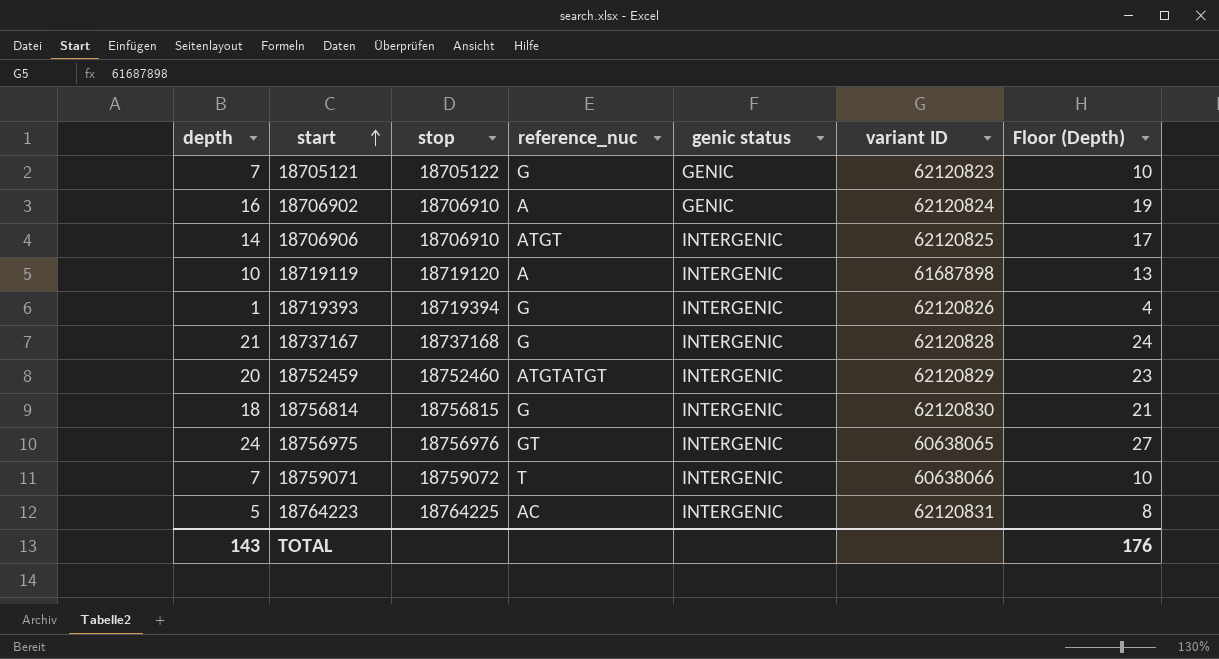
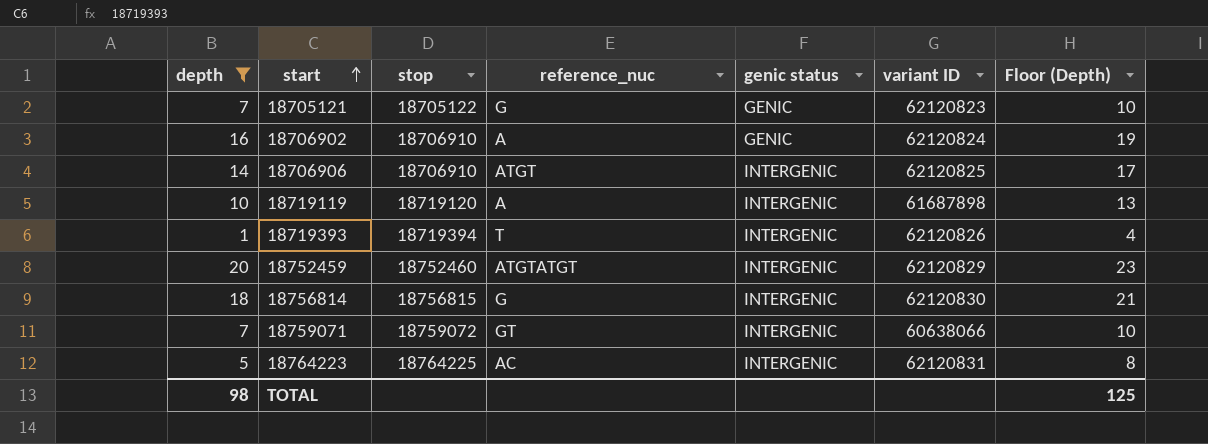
filter: none -> depth <= 20
18719393 | reference_nuc: G -> T
18759071 | reference_nuc: T -> GT
TOTAL | depth: 143 -> 98
TOTAL | Floor (Depth): 176 -> 125

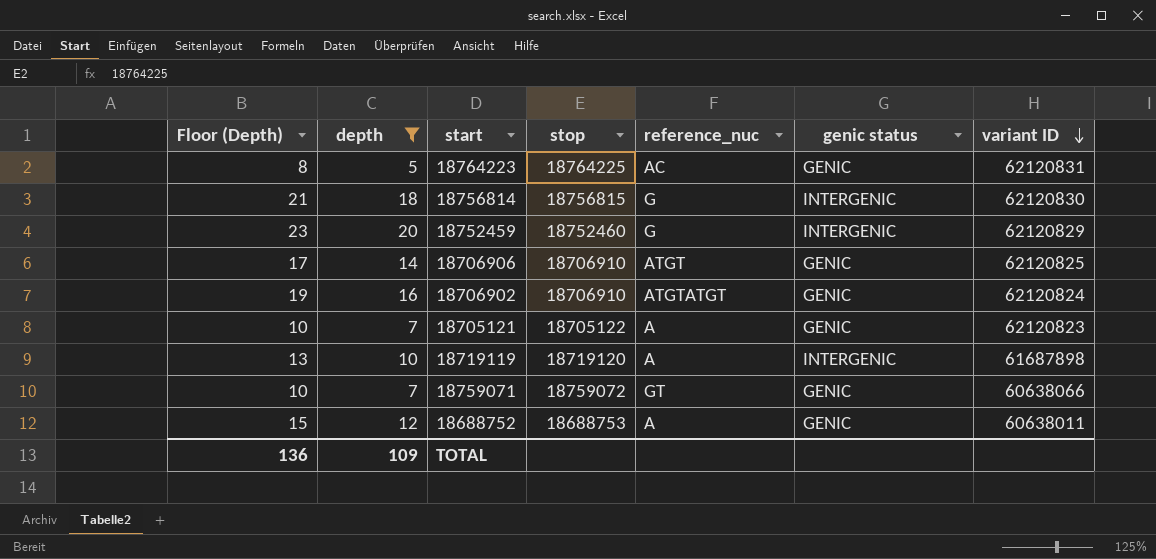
row order: start ascending -> variant ID descending
column Floor (Depth) | position: 7 -> 1
row 18719393: 1 | 18719394 | T | INTERGENIC | 62120826 | 4 -> none
18764223 | genic status: INTERGENIC -> GENIC
18752459 | reference_nuc: ATGTATGT -> G
18706906 | genic status: INTERGENIC -> GENIC
18706902 | reference_nuc: A -> ATGTATGT
18705121 | reference_nuc: G -> A
18759071 | genic status: INTERGENIC -> GENIC
row 18688752: none -> 15 | 12 | 18688753 | A | GENIC | 60638011
TOTAL | Floor (Depth): 125 -> 136
TOTAL | depth: 98 -> 109

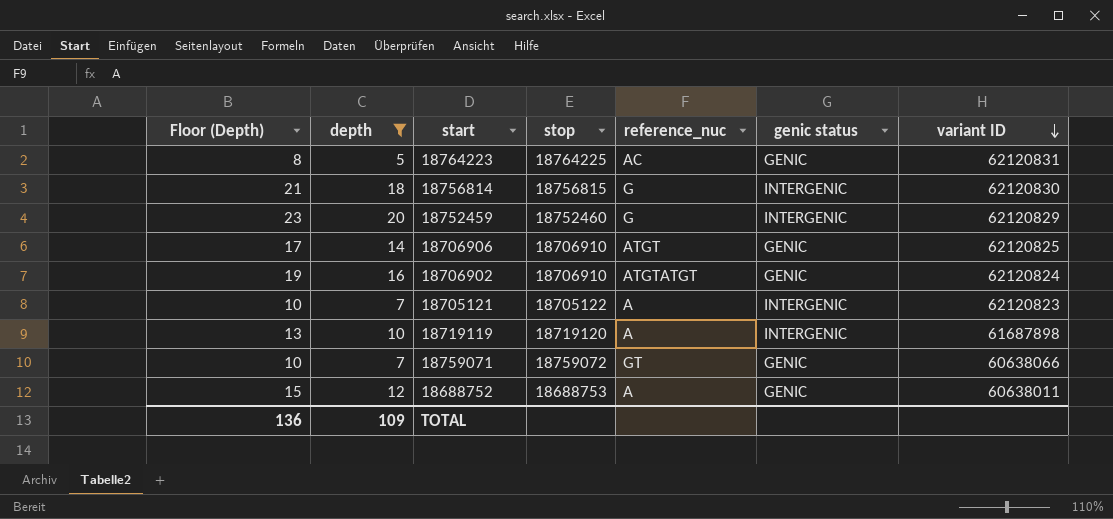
18705121 | genic status: GENIC -> INTERGENIC

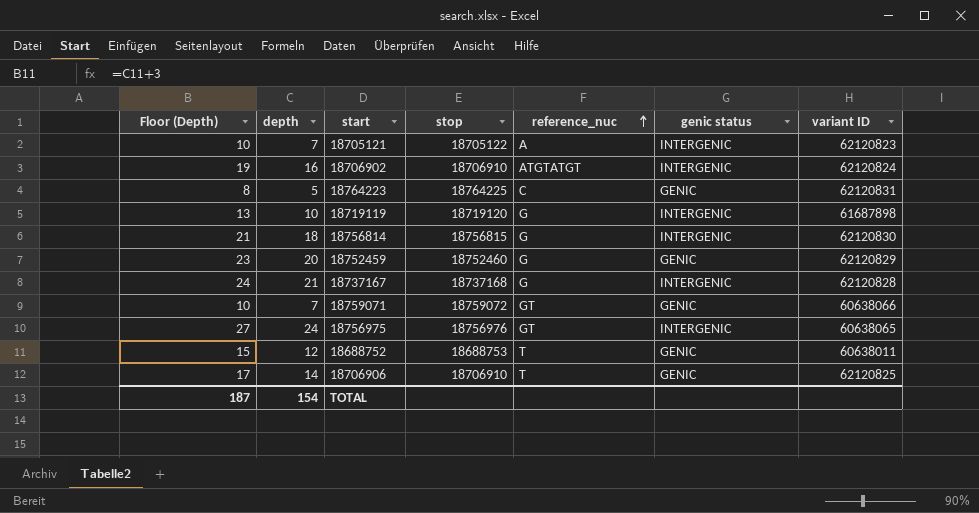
filter: depth <= 20 -> none
row order: variant ID descending -> reference_nuc ascending
18706902 | genic status: GENIC -> INTERGENIC
18764223 | reference_nuc: AC -> C
18719119 | reference_nuc: A -> G
18752459 | genic status: INTERGENIC -> GENIC
18688752 | reference_nuc: A -> T
18706906 | reference_nuc: ATGT -> T
TOTAL | Floor (Depth): 136 -> 187
TOTAL | depth: 109 -> 154

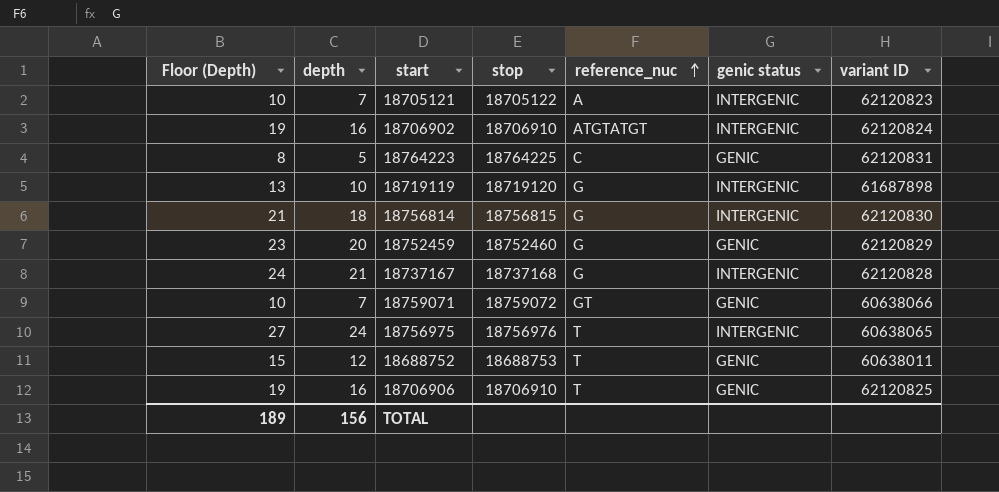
18756975 | reference_nuc: GT -> T
18706906 | Floor (Depth): 17 -> 19
18706906 | depth: 14 -> 16
TOTAL | Floor (Depth): 187 -> 189
TOTAL | depth: 154 -> 156

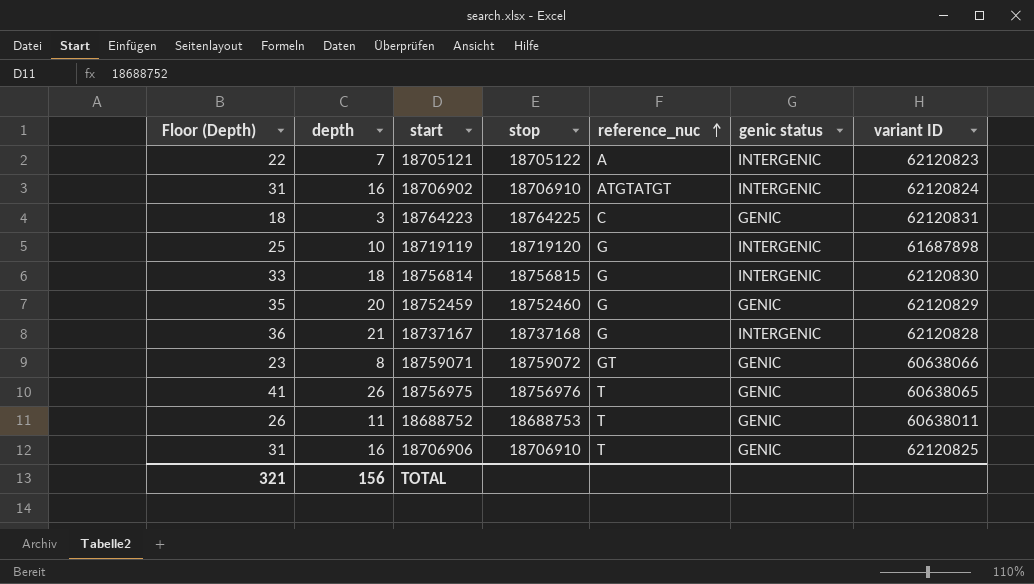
column Floor (Depth) | formula: [depth] + 3 -> [depth] + 15
18764223 | depth: 5 -> 3
18759071 | depth: 7 -> 8
18756975 | depth: 24 -> 26
18756975 | genic status: INTERGENIC -> GENIC
18688752 | depth: 12 -> 11
TOTAL | Floor (Depth): 189 -> 321

